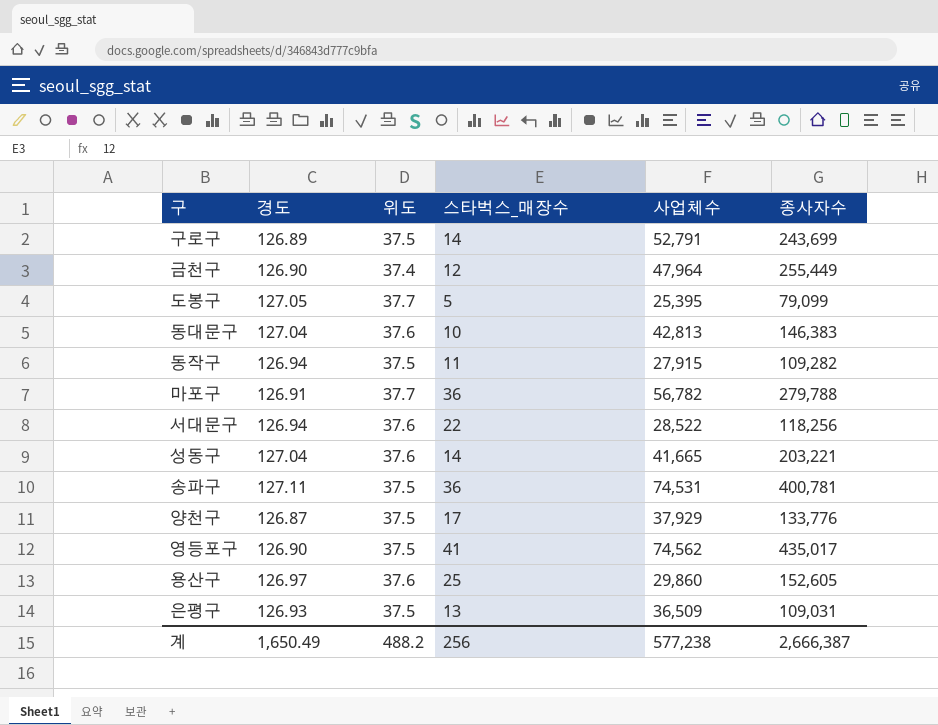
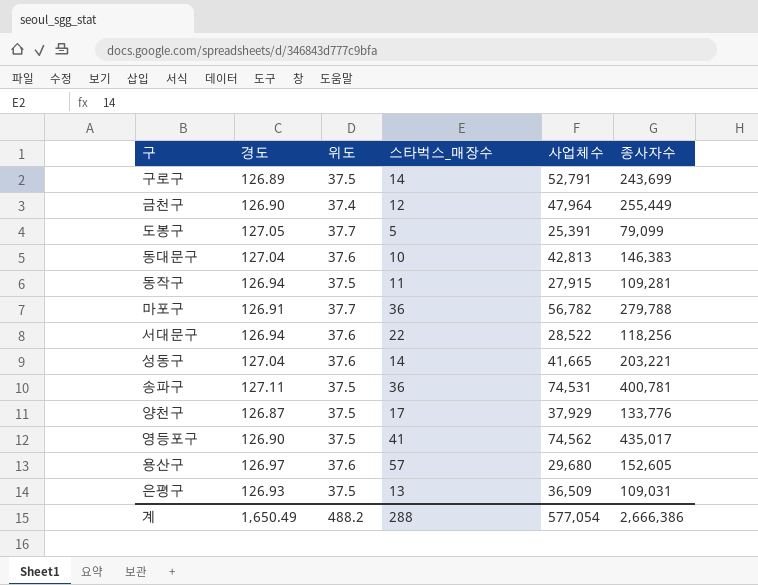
도봉구 | 사업체수: 25,395 -> 25,391
동작구 | 종사자수: 109,282 -> 109,281
용산구 | 스타벅스_매장수: 25 -> 57
용산구 | 사업체수: 29,860 -> 29,680
계 | 스타벅스_매장수: 256 -> 288
계 | 사업체수: 577,238 -> 577,054
계 | 종사자수: 2,666,387 -> 2,666,386

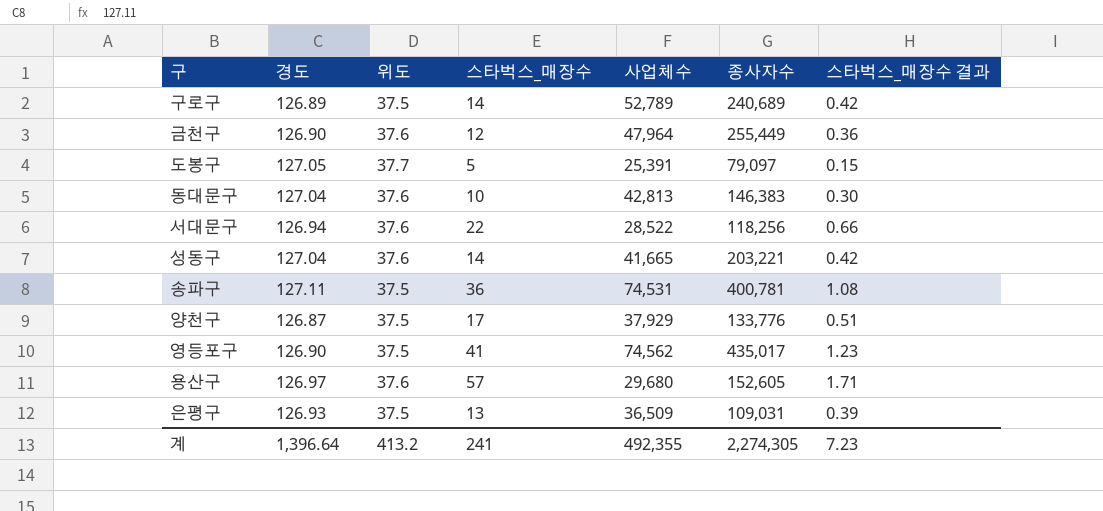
column 스타벅스_매장수 결과 | formula: none -> [스타벅스_매장수] * 0.03
row 동작구: 126.94 | 37.5 | 11 | 27,915 | 109,281 -> none
row 마포구: 126.91 | 37.7 | 36 | 56,782 | 279,788 -> none
구로구 | 사업체수: 52,791 -> 52,789
구로구 | 종사자수: 243,699 -> 240,689
금천구 | 위도: 37.4 -> 37.6
도봉구 | 종사자수: 79,099 -> 79,097
계 | 경도: 1,650.49 -> 1,396.64
계 | 위도: 488.2 -> 413.2
계 | 스타벅스_매장수: 288 -> 241
계 | 사업체수: 577,054 -> 492,355
계 | 종사자수: 2,666,386 -> 2,274,305

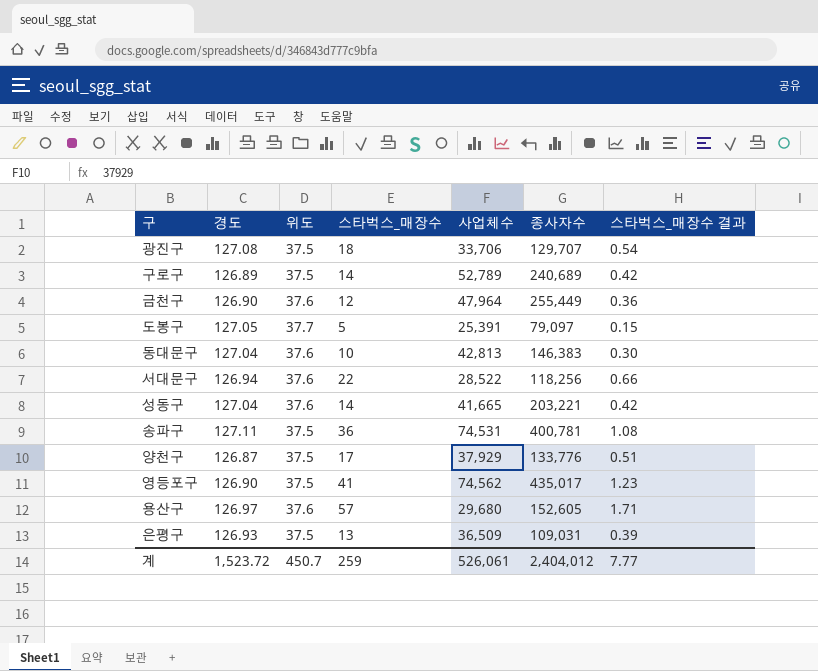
row 광진구: none -> 127.08 | 37.5 | 18 | 33,706 | 129,707 | 0.54
계 | 경도: 1,396.64 -> 1,523.72
계 | 위도: 413.2 -> 450.7
계 | 스타벅스_매장수: 241 -> 259
계 | 사업체수: 492,355 -> 526,061
계 | 종사자수: 2,274,305 -> 2,404,012
계 | 스타벅스_매장수 결과: 7.23 -> 7.77

